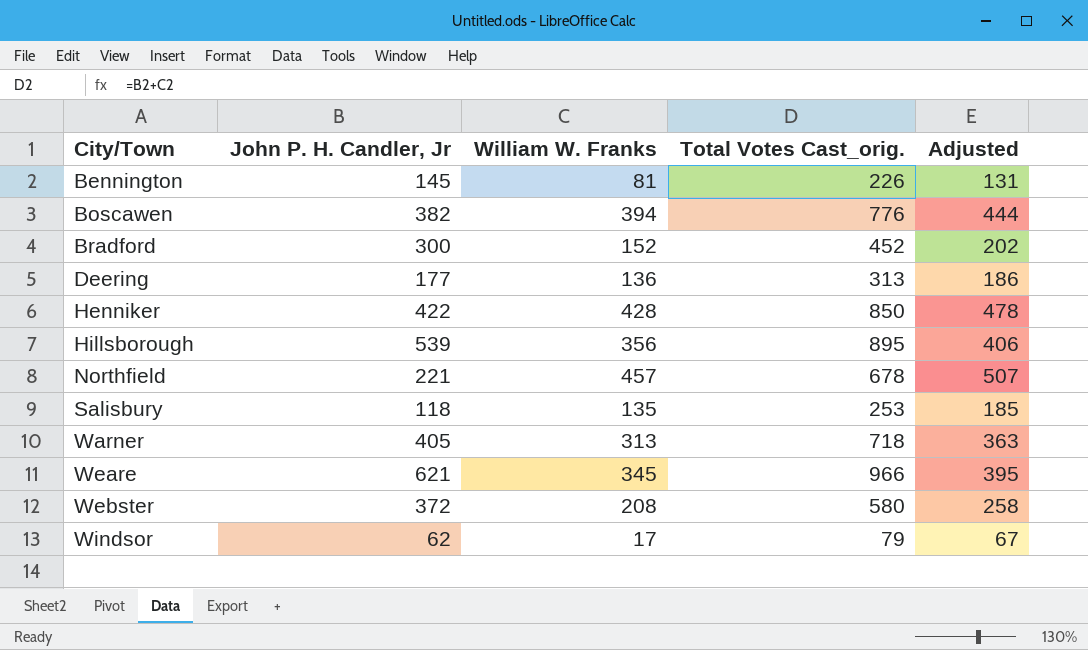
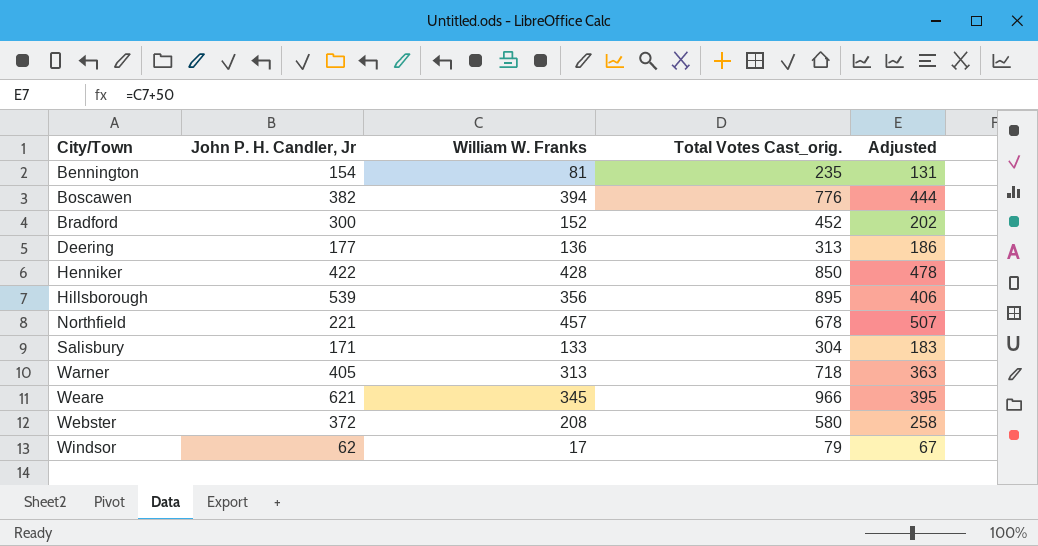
Bennington | John P. H. Candler, Jr: 145 -> 154
Bennington | Total Votes Cast_orig.: 226 -> 235
Salisbury | John P. H. Candler, Jr: 118 -> 171
Salisbury | William W. Franks: 135 -> 133
Salisbury | Total Votes Cast_orig.: 253 -> 304
Salisbury | Adjusted: 185 -> 183

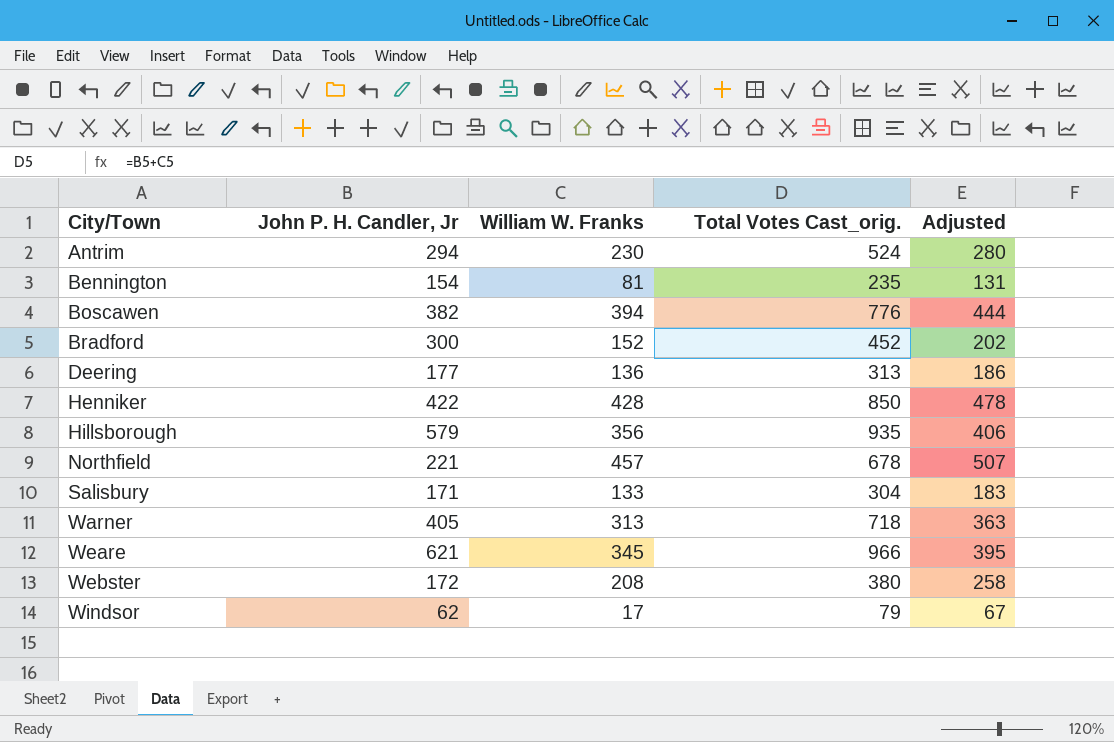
row Antrim: none -> 294 | 230 | 524 | 280
Hillsborough | John P. H. Candler, Jr: 539 -> 579
Hillsborough | Total Votes Cast_orig.: 895 -> 935
Webster | John P. H. Candler, Jr: 372 -> 172
Webster | Total Votes Cast_orig.: 580 -> 380

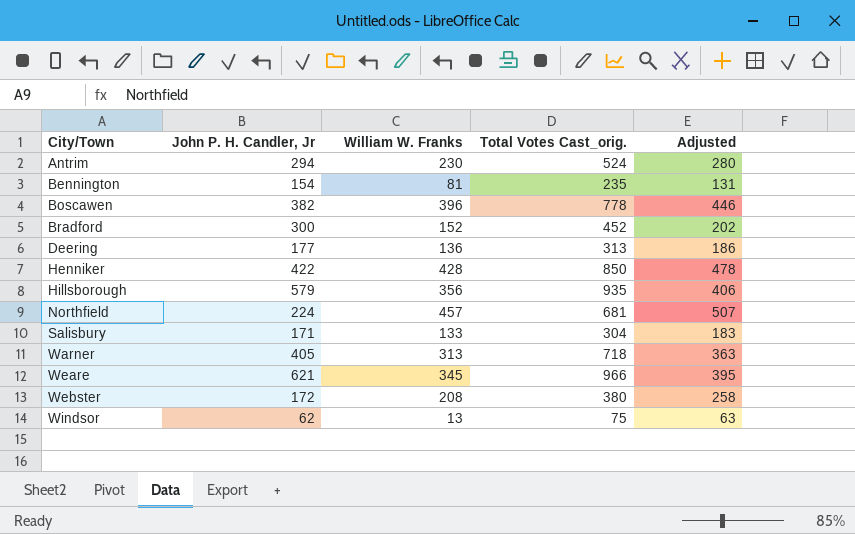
Boscawen | William W. Franks: 394 -> 396
Boscawen | Total Votes Cast_orig.: 776 -> 778
Boscawen | Adjusted: 444 -> 446
Northfield | John P. H. Candler, Jr: 221 -> 224
Northfield | Total Votes Cast_orig.: 678 -> 681
Windsor | William W. Franks: 17 -> 13
Windsor | Total Votes Cast_orig.: 79 -> 75
Windsor | Adjusted: 67 -> 63

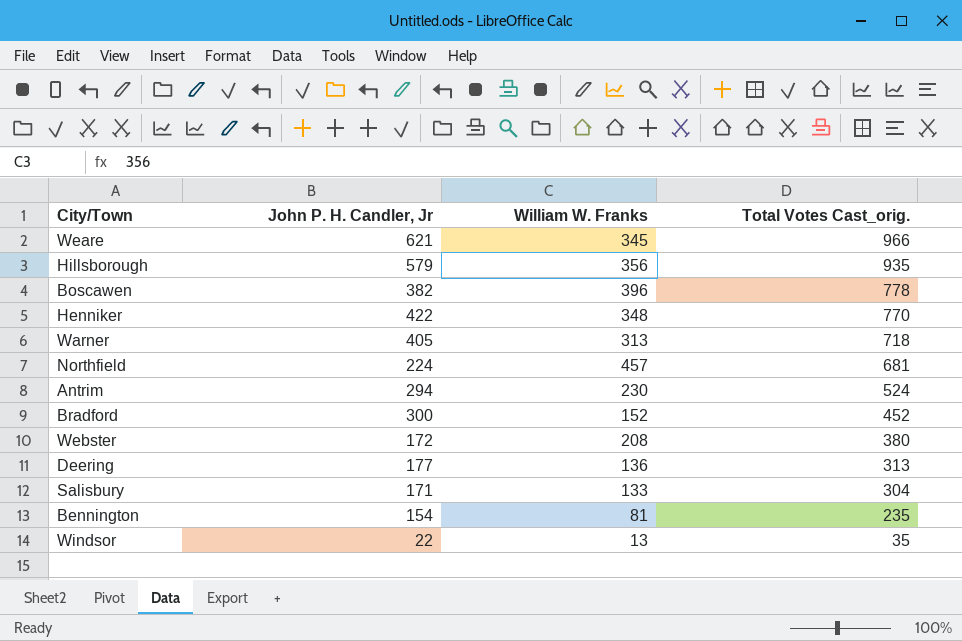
row order: City/Town ascending -> Total Votes Cast_orig. descending
column Adjusted | formula: [William W. Franks] + 50 -> none
Henniker | William W. Franks: 428 -> 348
Henniker | Total Votes Cast_orig.: 850 -> 770
Windsor | John P. H. Candler, Jr: 62 -> 22
Windsor | Total Votes Cast_orig.: 75 -> 35

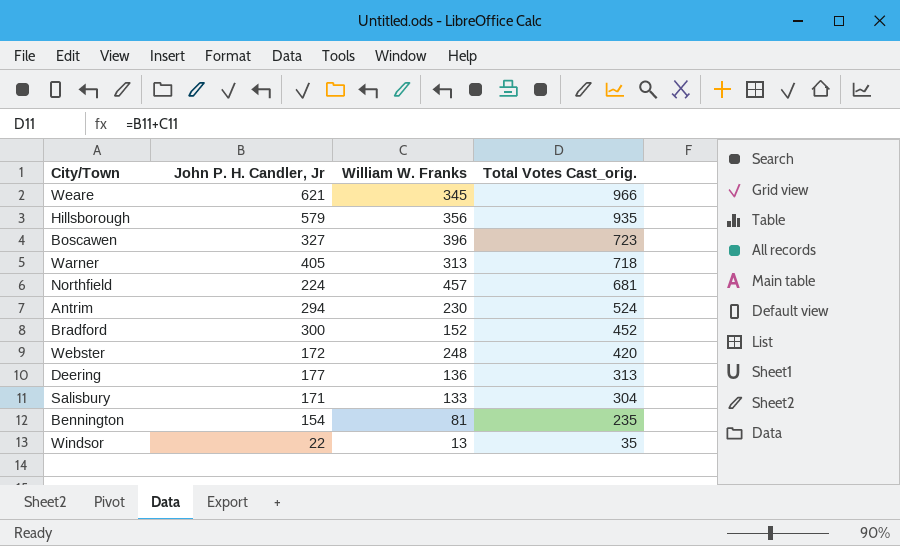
row Henniker: 422 | 348 | 770 -> none
Boscawen | John P. H. Candler, Jr: 382 -> 327
Boscawen | Total Votes Cast_orig.: 778 -> 723
Webster | William W. Franks: 208 -> 248
Webster | Total Votes Cast_orig.: 380 -> 420

